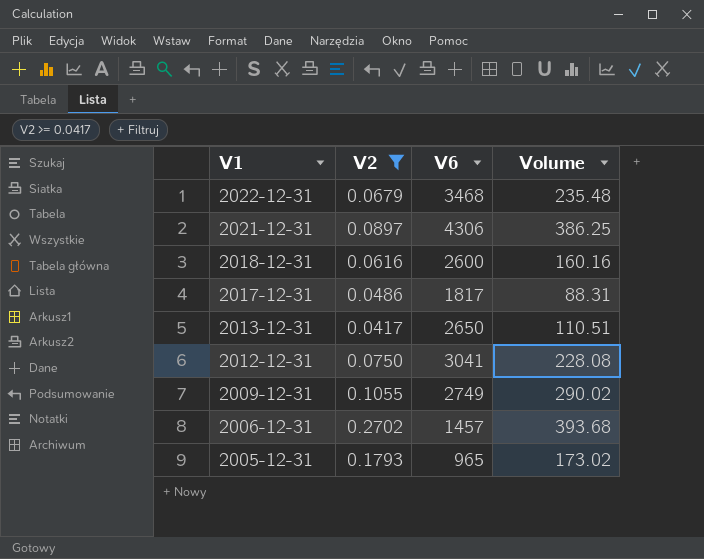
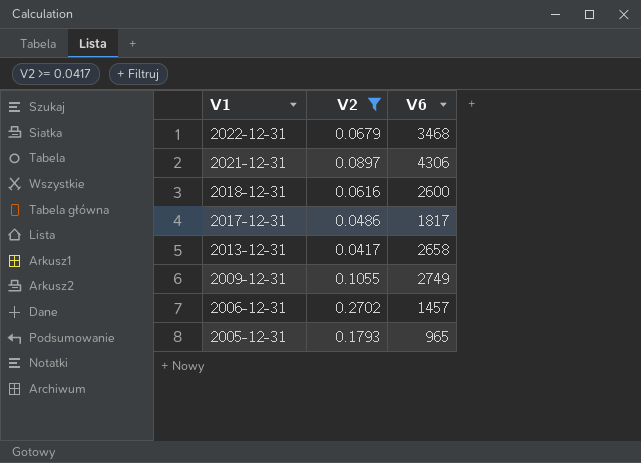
column Volume | formula: [V2] * [V6] -> none
row 2012-12-31: 0.0750 | 3041 | 228.08 -> none
2013-12-31 | V6: 2650 -> 2658

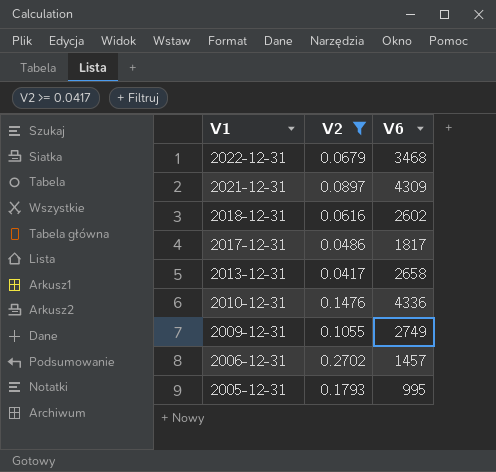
2021-12-31 | V6: 4306 -> 4309
2018-12-31 | V6: 2600 -> 2602
row 2010-12-31: none -> 0.1476 | 4336
2005-12-31 | V6: 965 -> 995

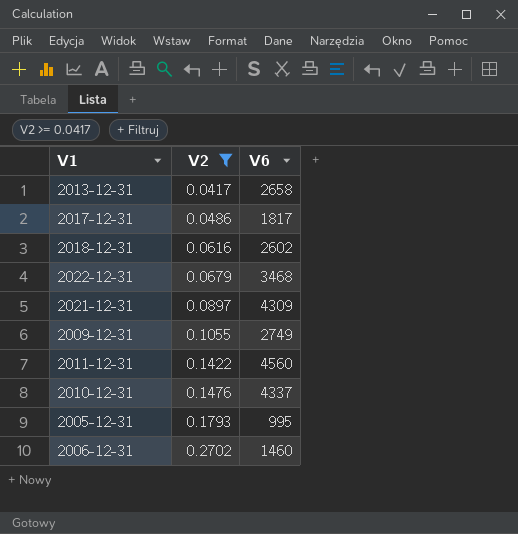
row order: V1 descending -> V2 ascending
row 2011-12-31: none -> 0.1422 | 4560
2010-12-31 | V6: 4336 -> 4337
2006-12-31 | V6: 1457 -> 1460

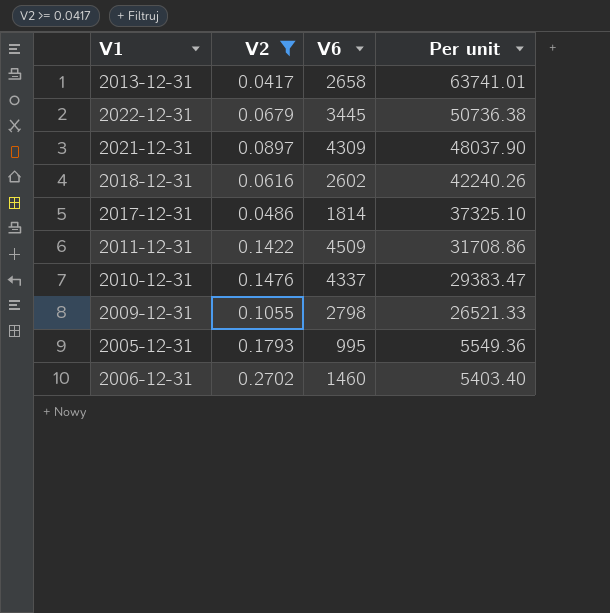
row order: V2 ascending -> Per unit descending
column Per unit | formula: none -> [V6] / [V2]
2022-12-31 | V6: 3468 -> 3445
2017-12-31 | V6: 1817 -> 1814
2011-12-31 | V6: 4560 -> 4509
2009-12-31 | V6: 2749 -> 2798

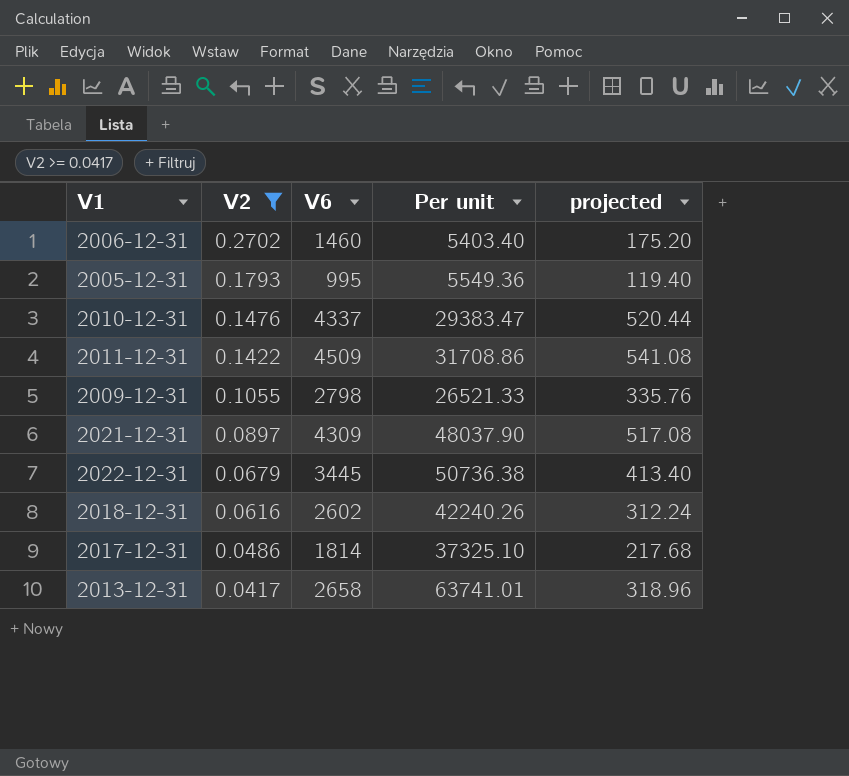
row order: Per unit descending -> V2 descending
column projected | formula: none -> [V6] * 0.12

